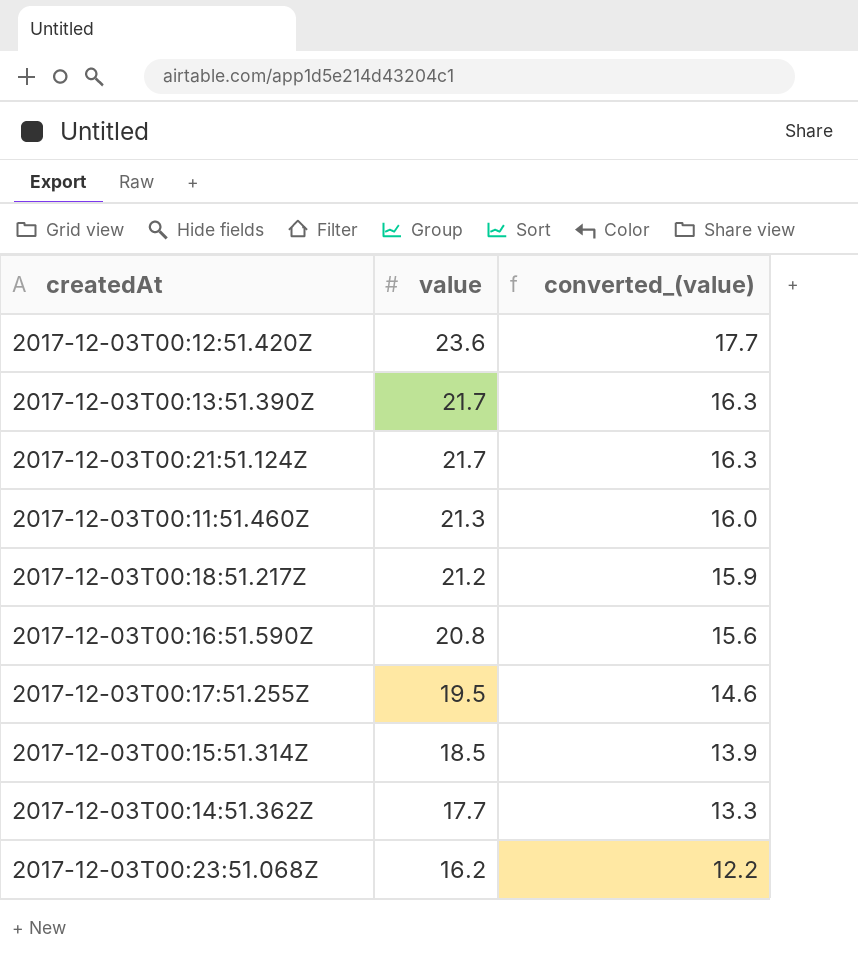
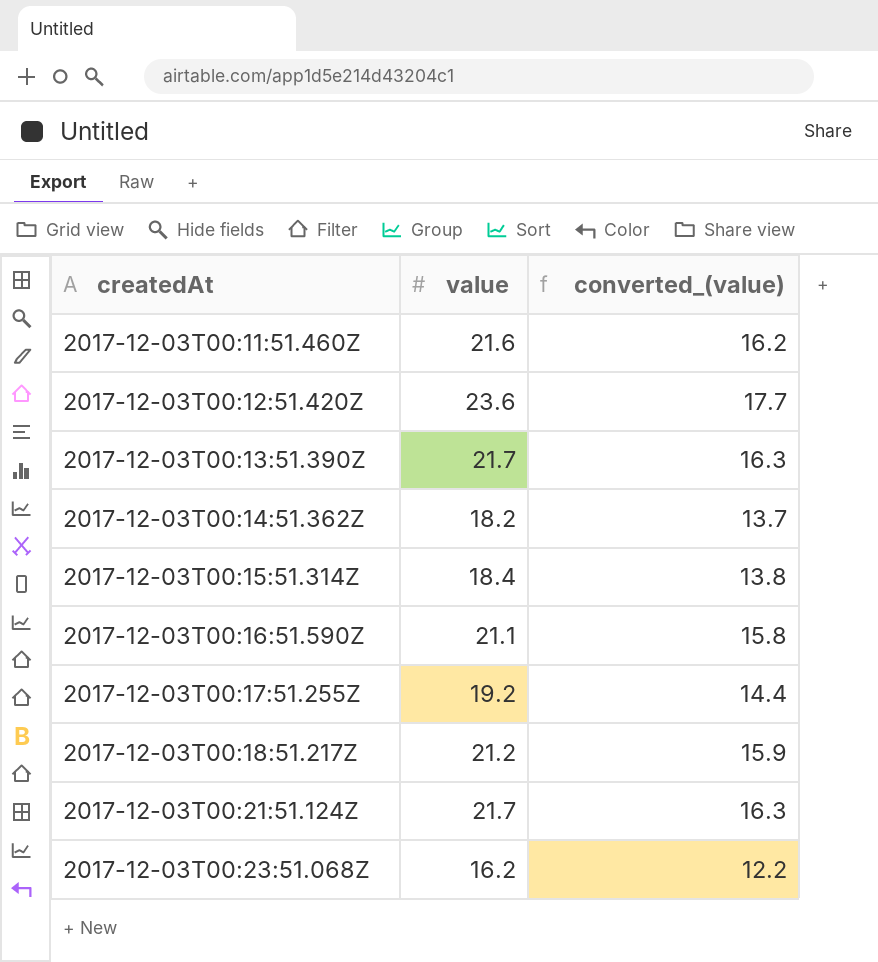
row order: value descending -> createdAt ascending
2017-12-03T00:11:51.460Z | value: 21.3 -> 21.6
2017-12-03T00:11:51.460Z | converted_(value): 16.0 -> 16.2
2017-12-03T00:14:51.362Z | value: 17.7 -> 18.2
2017-12-03T00:14:51.362Z | converted_(value): 13.3 -> 13.7
2017-12-03T00:15:51.314Z | value: 18.5 -> 18.4
2017-12-03T00:15:51.314Z | converted_(value): 13.9 -> 13.8
2017-12-03T00:16:51.590Z | value: 20.8 -> 21.1
2017-12-03T00:16:51.590Z | converted_(value): 15.6 -> 15.8
2017-12-03T00:17:51.255Z | value: 19.5 -> 19.2
2017-12-03T00:17:51.255Z | converted_(value): 14.6 -> 14.4

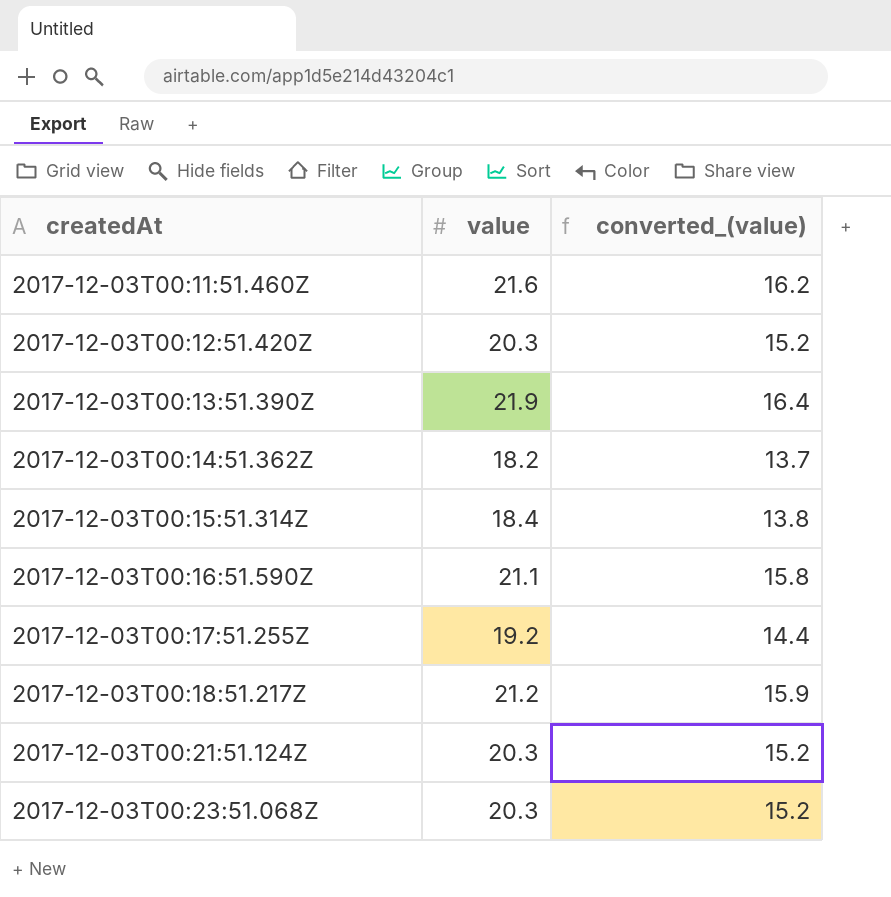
2017-12-03T00:12:51.420Z | value: 23.6 -> 20.3
2017-12-03T00:12:51.420Z | converted_(value): 17.7 -> 15.2
2017-12-03T00:13:51.390Z | value: 21.7 -> 21.9
2017-12-03T00:13:51.390Z | converted_(value): 16.3 -> 16.4
2017-12-03T00:21:51.124Z | value: 21.7 -> 20.3
2017-12-03T00:21:51.124Z | converted_(value): 16.3 -> 15.2
2017-12-03T00:23:51.068Z | value: 16.2 -> 20.3
2017-12-03T00:23:51.068Z | converted_(value): 12.2 -> 15.2

